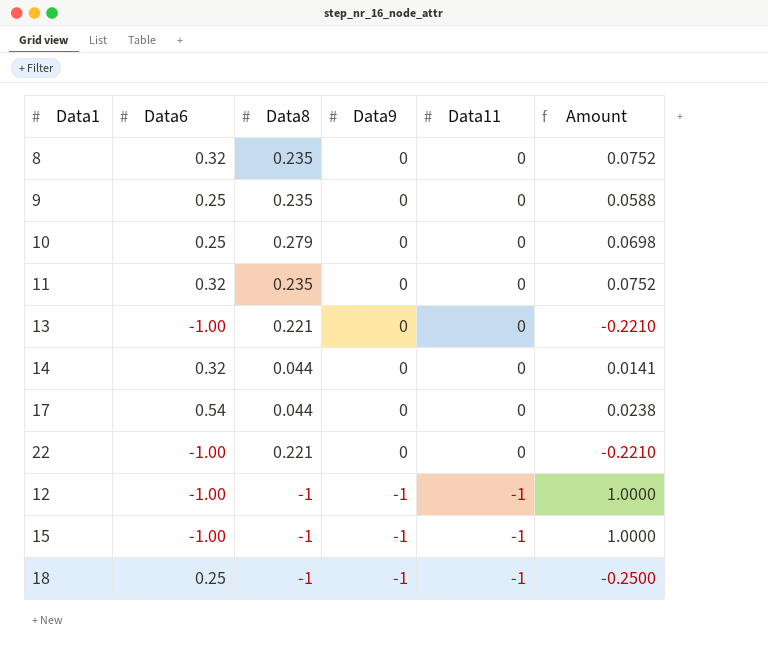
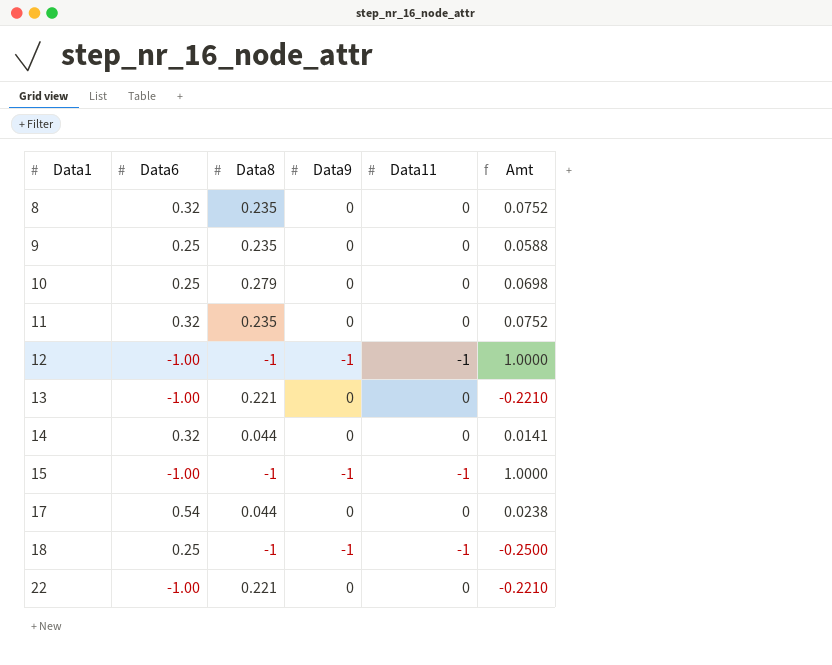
row order: Data9 descending -> Data1 ascending
column name: Amount -> Amt

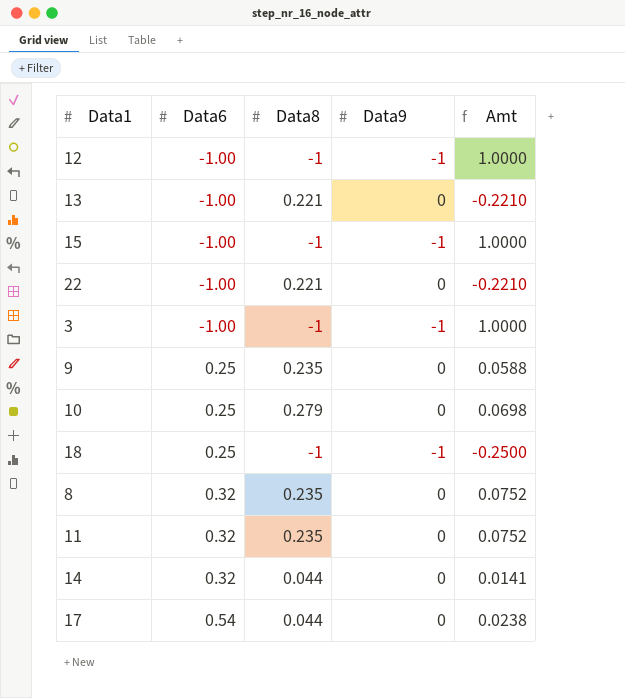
row order: Data1 ascending -> Data6 ascending
column Data11 | position: 5 -> none
row 3: none -> -1.00 | -1 | -1 | 1.0000

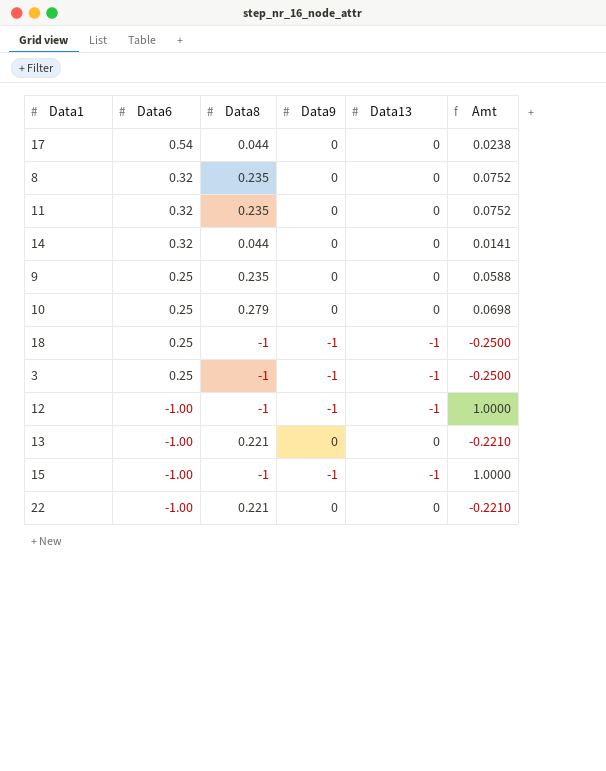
row order: Data6 ascending -> Data6 descending
column Data13 | position: none -> 5
3 | Data6: -1.00 -> 0.25
3 | Amt: 1.0000 -> -0.2500

